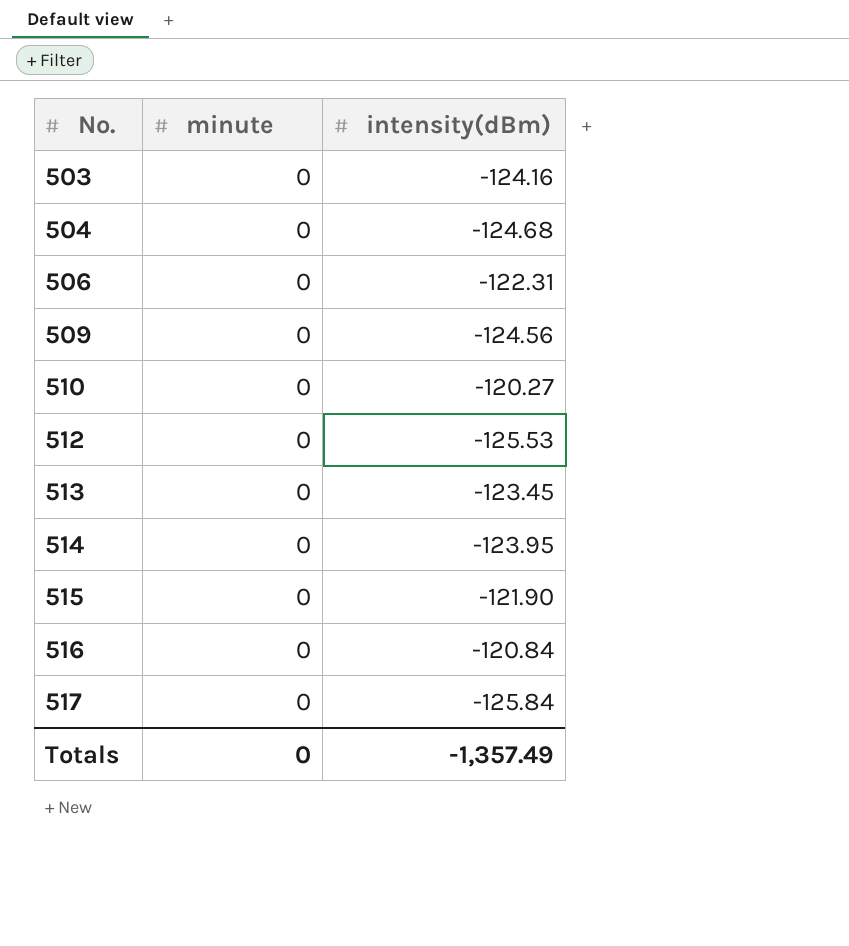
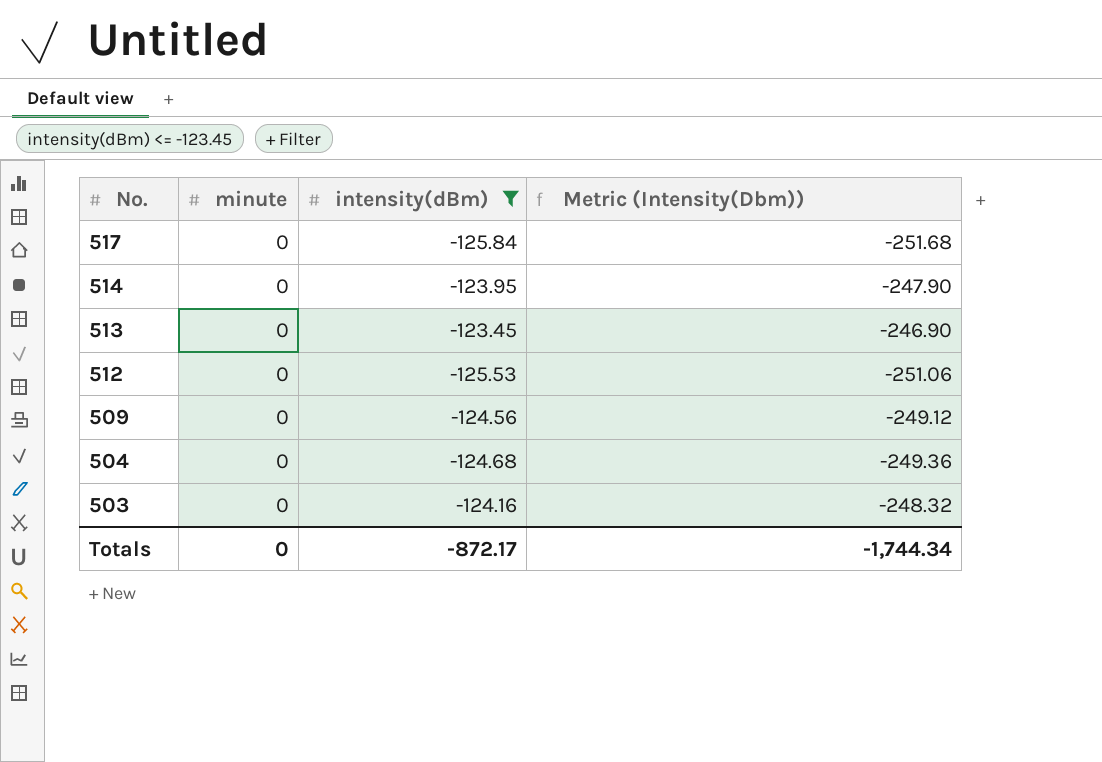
filter: none -> intensity(dBm) <= -123.45
row order: No. ascending -> No. descending
column Metric (Intensity(Dbm)) | formula: none -> [intensity(dBm)] * 2
Totals | intensity(dBm): -1,357.49 -> -872.17

